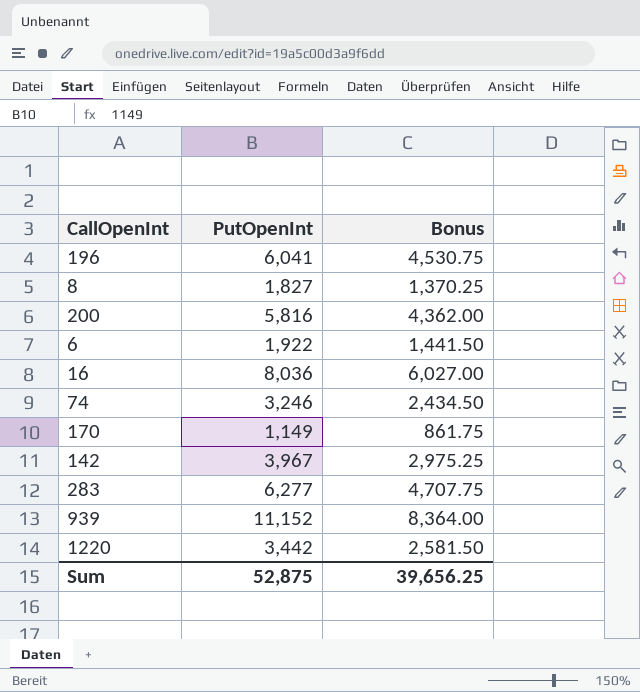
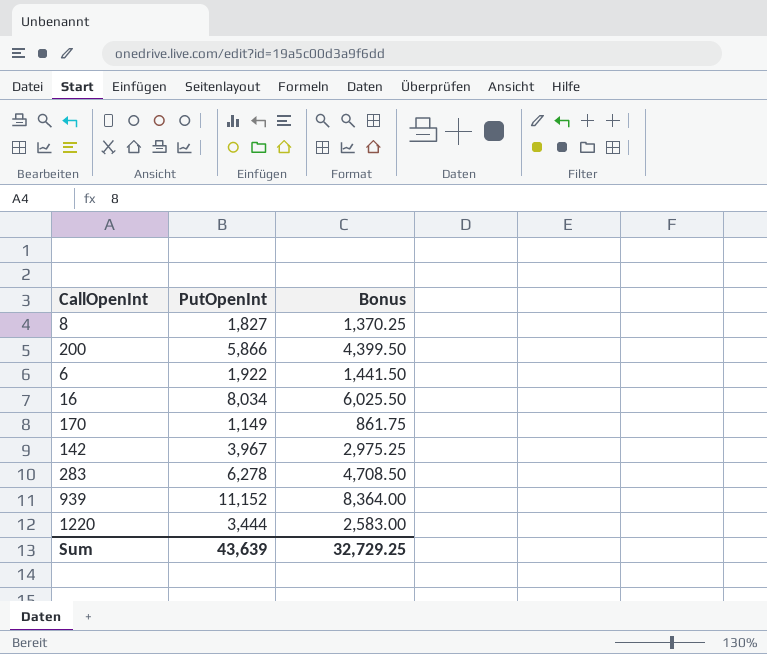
row 196: 6,041 | 4,530.75 -> none
row 74: 3,246 | 2,434.50 -> none
200 | PutOpenInt: 5,816 -> 5,866
200 | Bonus: 4,362.00 -> 4,399.50
16 | PutOpenInt: 8,036 -> 8,034
16 | Bonus: 6,027.00 -> 6,025.50
283 | PutOpenInt: 6,277 -> 6,278
283 | Bonus: 4,707.75 -> 4,708.50
1220 | PutOpenInt: 3,442 -> 3,444
1220 | Bonus: 2,581.50 -> 2,583.00
Sum | PutOpenInt: 52,875 -> 43,639
Sum | Bonus: 39,656.25 -> 32,729.25

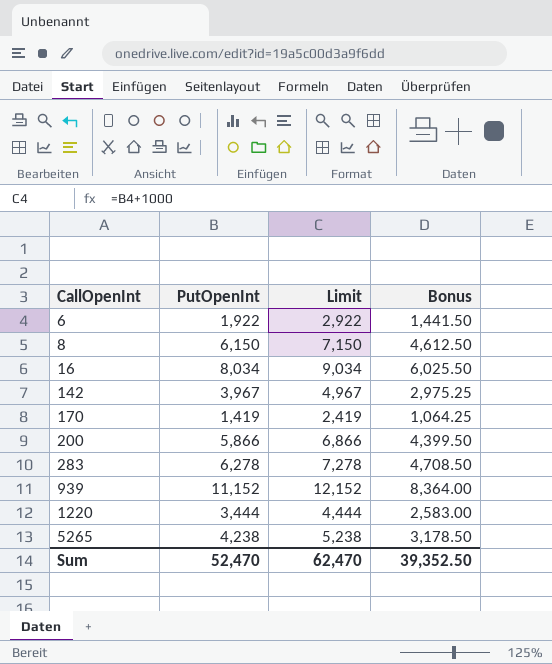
row order: none -> CallOpenInt ascending
column Limit | formula: none -> [PutOpenInt] + 1000
8 | PutOpenInt: 1,827 -> 6,150
8 | Bonus: 1,370.25 -> 4,612.50
170 | PutOpenInt: 1,149 -> 1,419
170 | Bonus: 861.75 -> 1,064.25
row 5265: none -> 4,238 | 5,238 | 3,178.50
Sum | PutOpenInt: 43,639 -> 52,470
Sum | Bonus: 32,729.25 -> 39,352.50

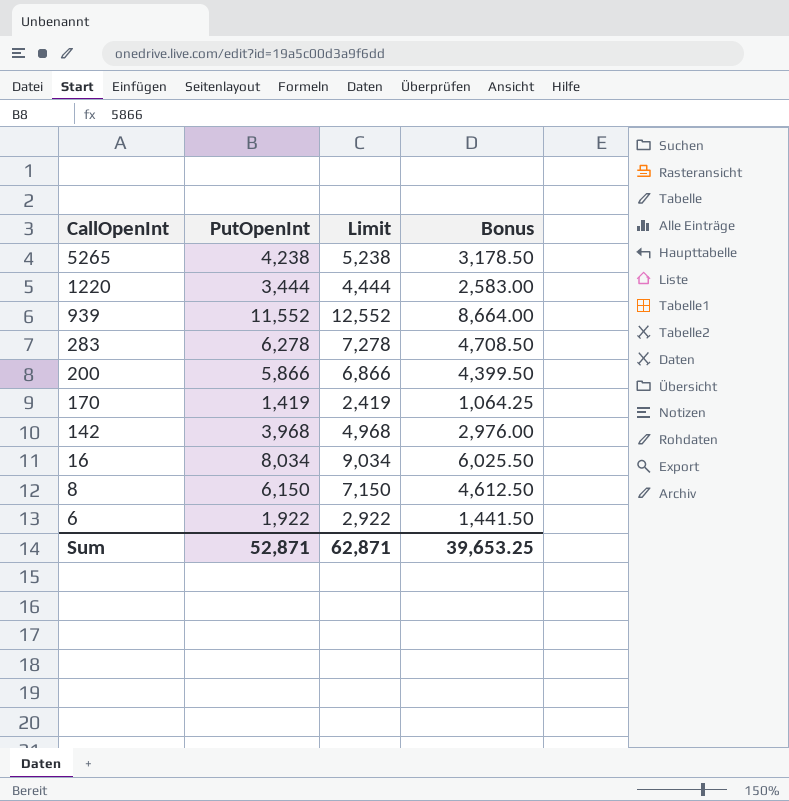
row order: CallOpenInt ascending -> CallOpenInt descending
939 | PutOpenInt: 11,152 -> 11,552
939 | Limit: 12,152 -> 12,552
939 | Bonus: 8,364.00 -> 8,664.00
142 | PutOpenInt: 3,967 -> 3,968
142 | Limit: 4,967 -> 4,968
142 | Bonus: 2,975.25 -> 2,976.00
Sum | PutOpenInt: 52,470 -> 52,871
Sum | Limit: 62,470 -> 62,871
Sum | Bonus: 39,352.50 -> 39,653.25

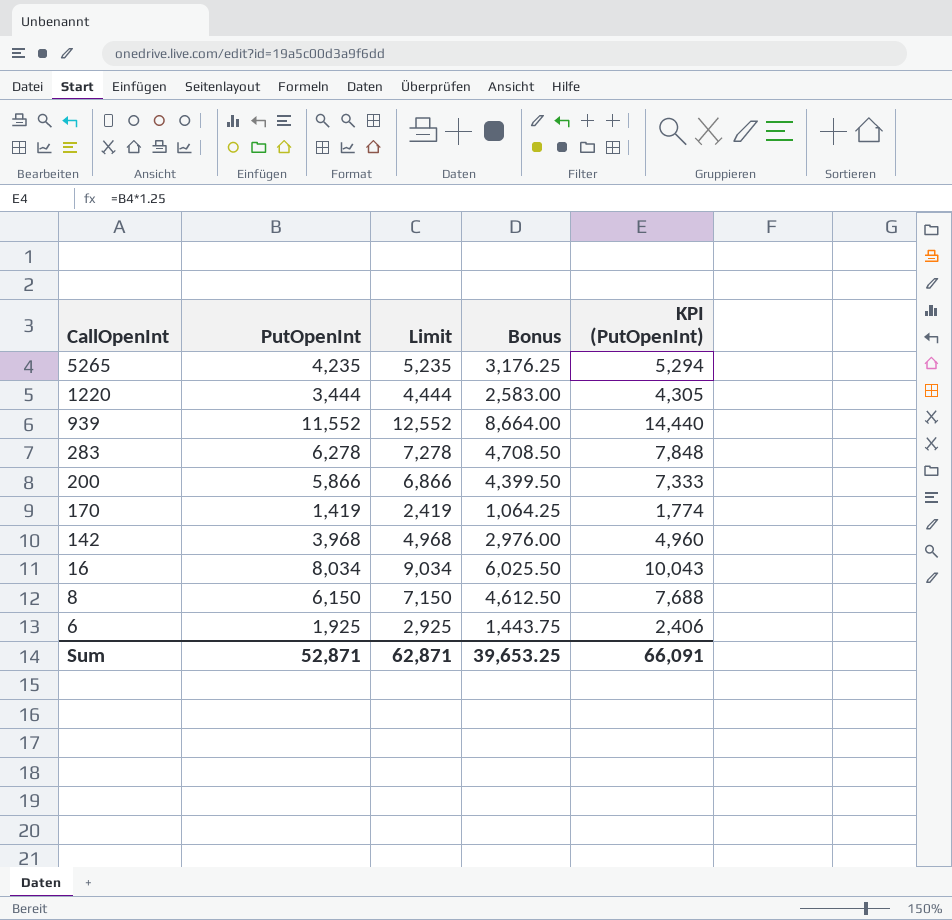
column KPI (PutOpenInt) | formula: none -> [PutOpenInt] * 1.25
5265 | PutOpenInt: 4,238 -> 4,235
5265 | Limit: 5,238 -> 5,235
5265 | Bonus: 3,178.50 -> 3,176.25
6 | PutOpenInt: 1,922 -> 1,925
6 | Limit: 2,922 -> 2,925
6 | Bonus: 1,441.50 -> 1,443.75

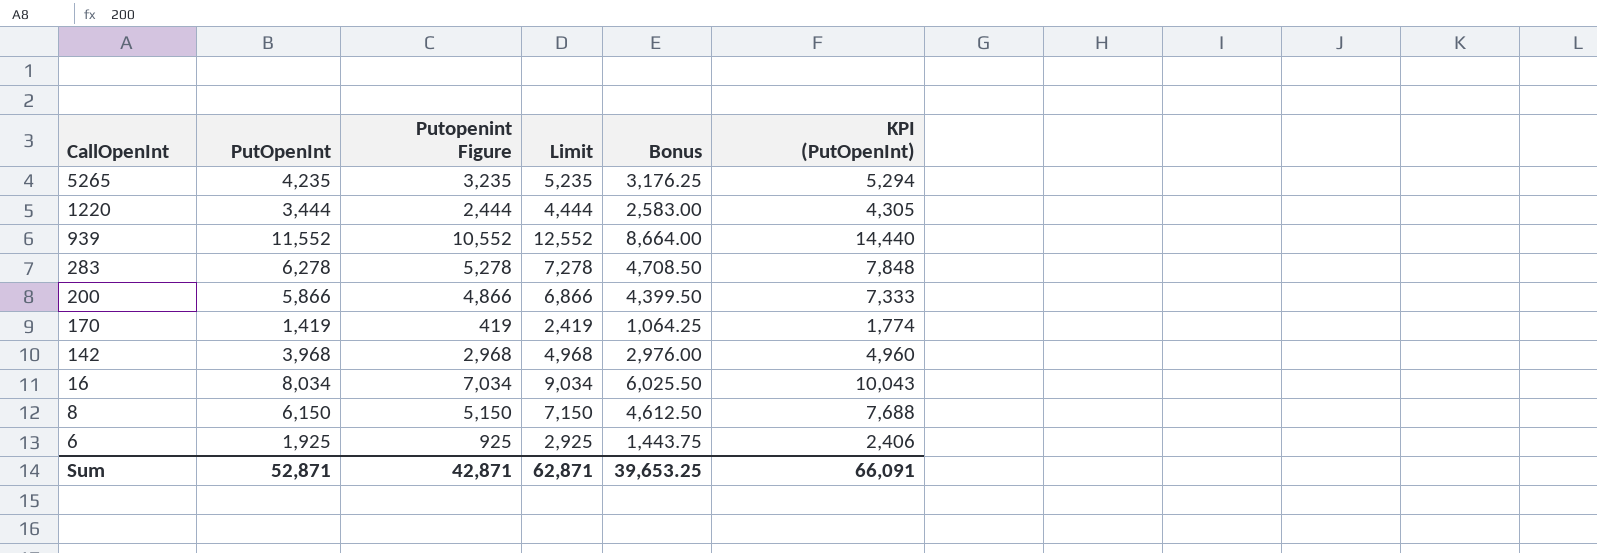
column Putopenint Figure | formula: none -> [PutOpenInt] - 1000

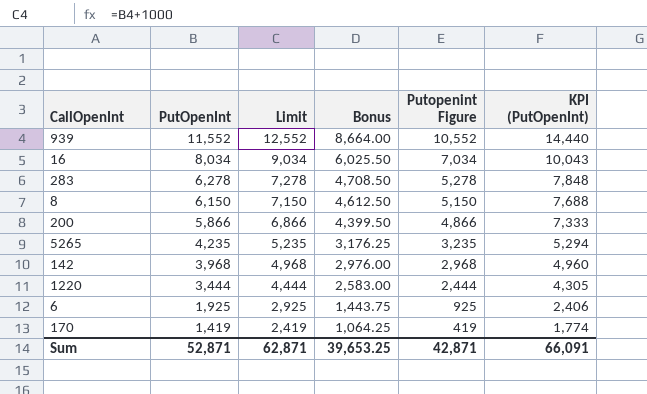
row order: CallOpenInt descending -> PutOpenInt descending
column Putopenint Figure | position: 3 -> 5

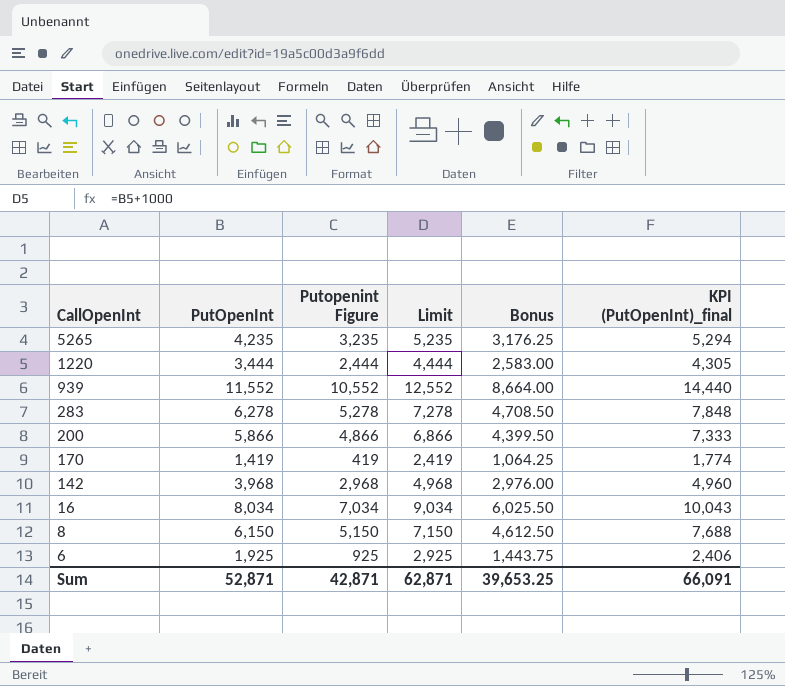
row order: PutOpenInt descending -> CallOpenInt descending
column Putopenint Figure | position: 5 -> 3
column name: KPI (PutOpenInt) -> KPI (PutOpenInt)_final

